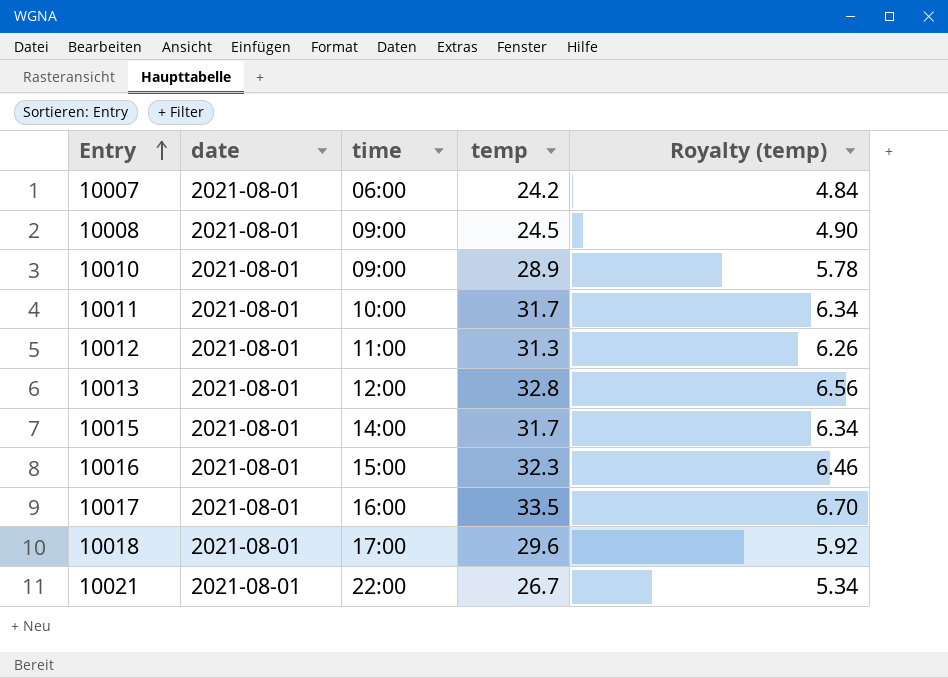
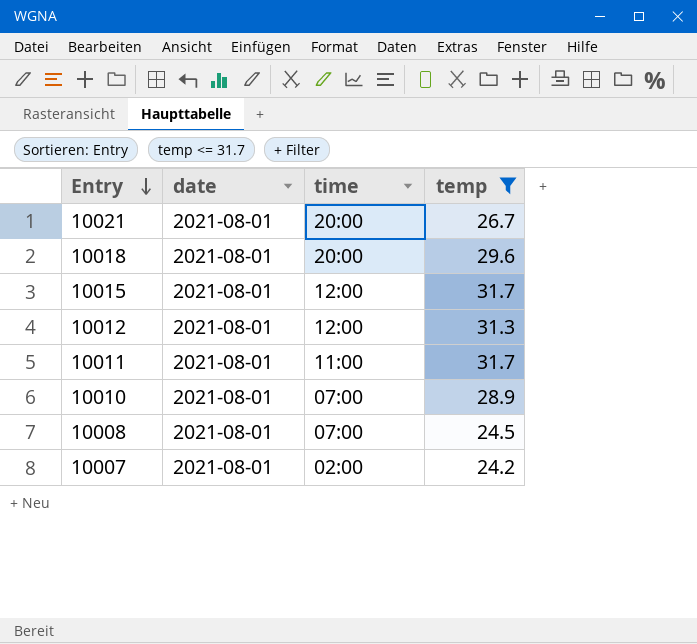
filter: none -> temp <= 31.7
row order: Entry ascending -> Entry descending
column Royalty (temp) | formula: [temp] * 0.2 -> none
10021 | time: 22:00 -> 20:00
10018 | time: 17:00 -> 20:00
10015 | time: 14:00 -> 12:00
10012 | time: 11:00 -> 12:00
10011 | time: 10:00 -> 11:00
10010 | time: 09:00 -> 07:00
10008 | time: 09:00 -> 07:00
10007 | time: 06:00 -> 02:00

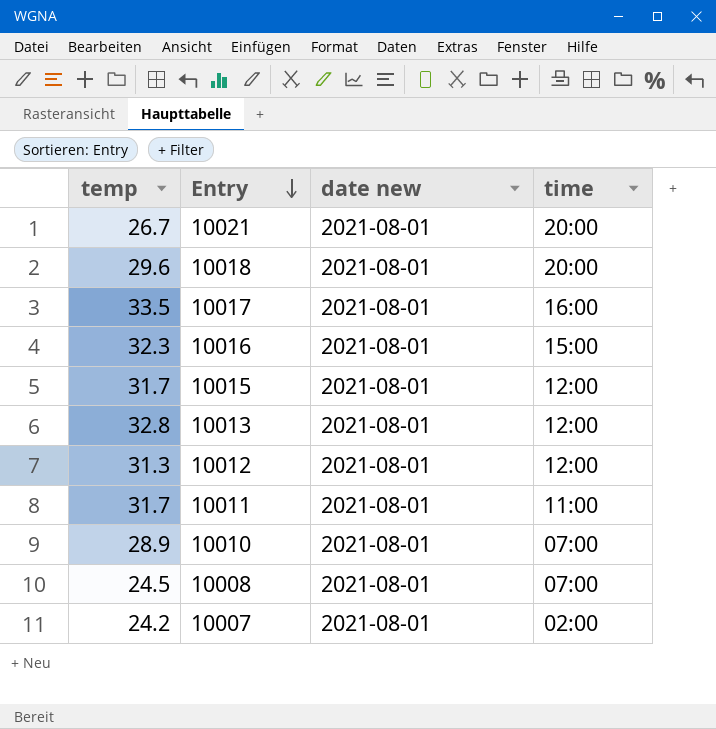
filter: temp <= 31.7 -> none
column temp | position: 4 -> 1
column name: date -> date new

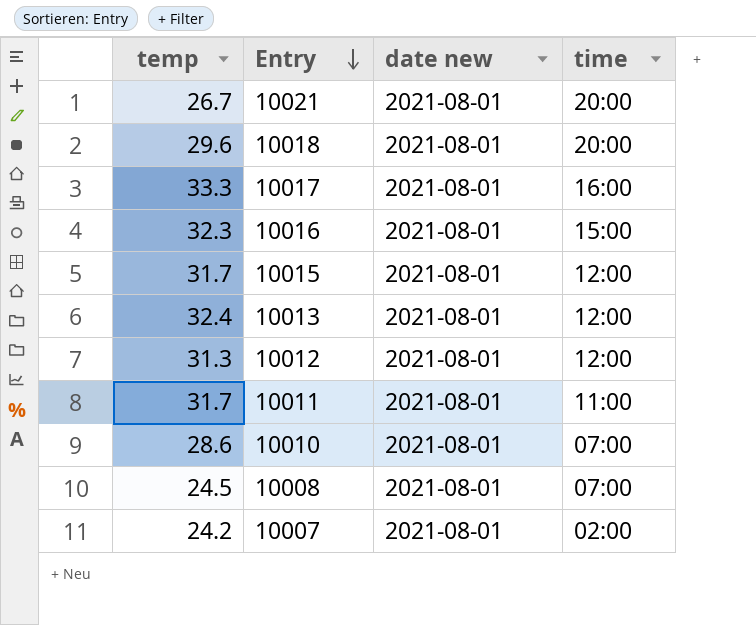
10017 | temp: 33.5 -> 33.3
10013 | temp: 32.8 -> 32.4
10010 | temp: 28.9 -> 28.6

